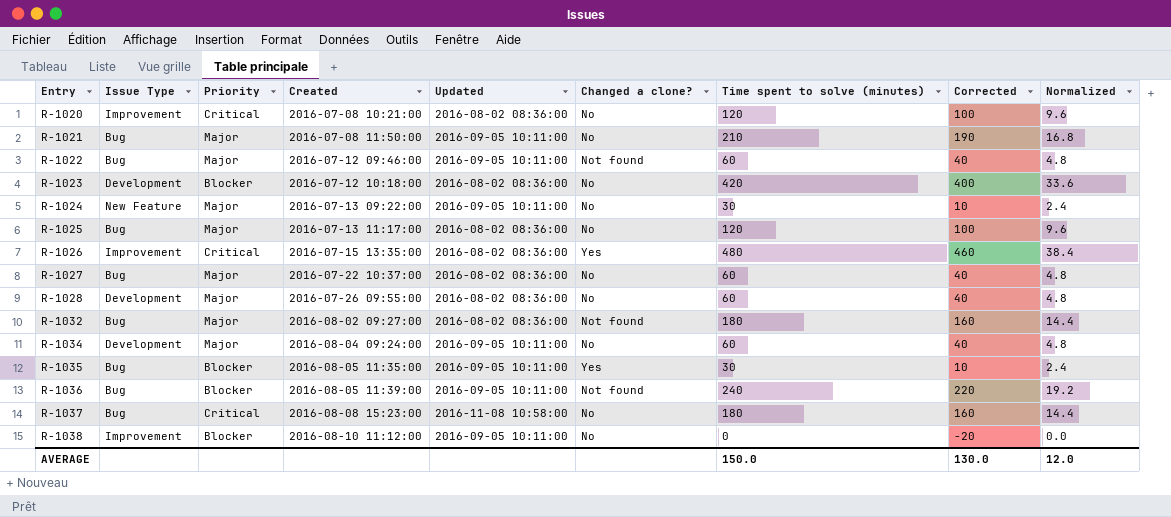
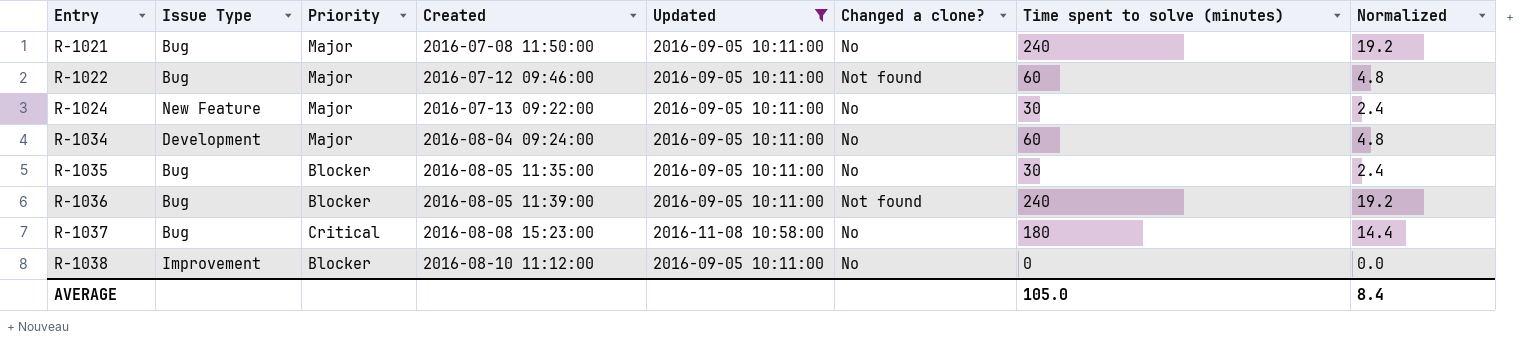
filter: none -> Updated != 2016-08-02 08:36:00
column Corrected | formula: [Time spent to solve (minutes)] - 20 -> none
R-1021 | Time spent to solve (minutes): 210 -> 240
R-1021 | Normalized: 16.8 -> 19.2
R-1035 | Changed a clone?: Yes -> No
AVERAGE | Time spent to solve (minutes): 150.0 -> 105.0
AVERAGE | Normalized: 12.0 -> 8.4

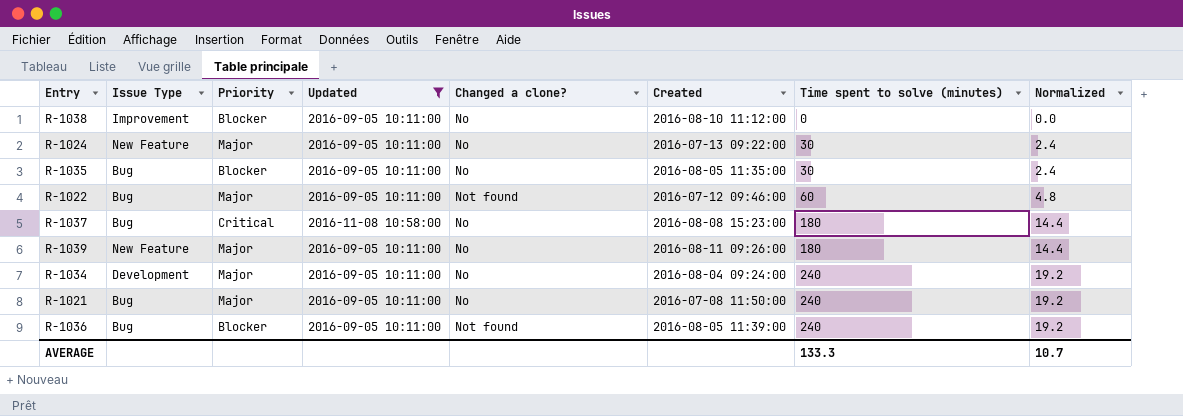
row order: Entry ascending -> Time spent to solve (minutes) ascending
column Created | position: 4 -> 6
row R-1039: none -> New Feature | Major | 2016-09-05 10:11:00 | No | 2016-08-11 09:26:00 | 180 | 14.4
R-1034 | Time spent to solve (minutes): 60 -> 240
R-1034 | Normalized: 4.8 -> 19.2
AVERAGE | Time spent to solve (minutes): 105.0 -> 133.3
AVERAGE | Normalized: 8.4 -> 10.7

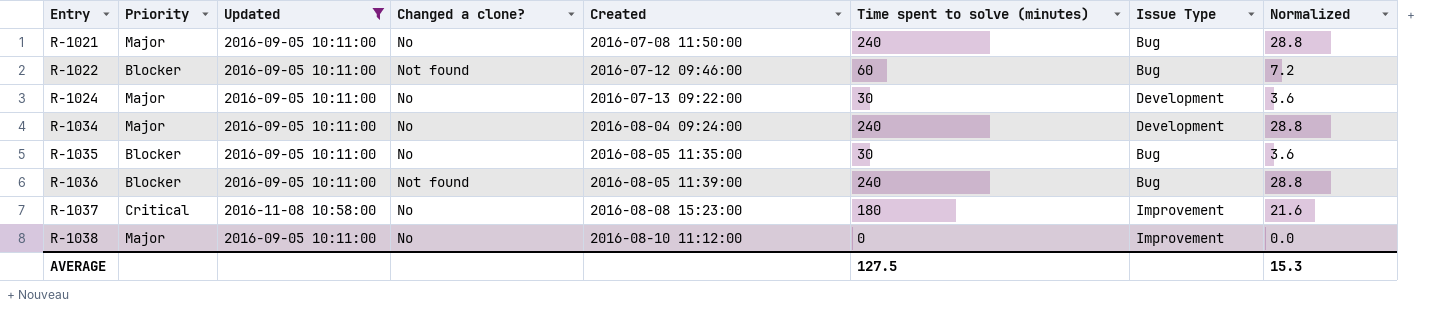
row order: Time spent to solve (minutes) ascending -> Entry ascending
column Issue Type | position: 2 -> 7
column Normalized | formula: [Time spent to solve (minutes)] * 0.08 -> [Time spent to solve (minutes)] * 0.12
row R-1039: New Feature | Major | 2016-09-05 10:11:00 | No | 2016-08-11 09:26:00 | 180 | 14.4 -> none
R-1022 | Priority: Major -> Blocker
R-1024 | Issue Type: New Feature -> Development
R-1037 | Issue Type: Bug -> Improvement
R-1038 | Priority: Blocker -> Major
AVERAGE | Time spent to solve (minutes): 133.3 -> 127.5
AVERAGE | Normalized: 10.7 -> 15.3

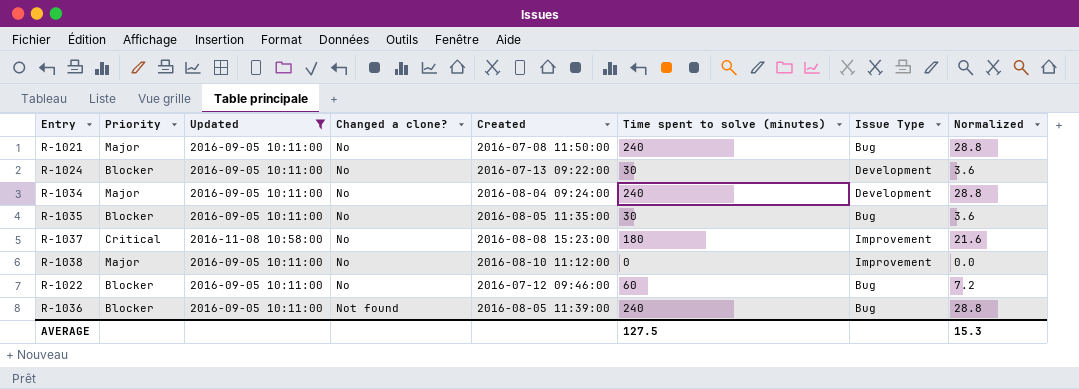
row order: Entry ascending -> Changed a clone? ascending
R-1024 | Priority: Major -> Blocker
R-1022 | Changed a clone?: Not found -> No

